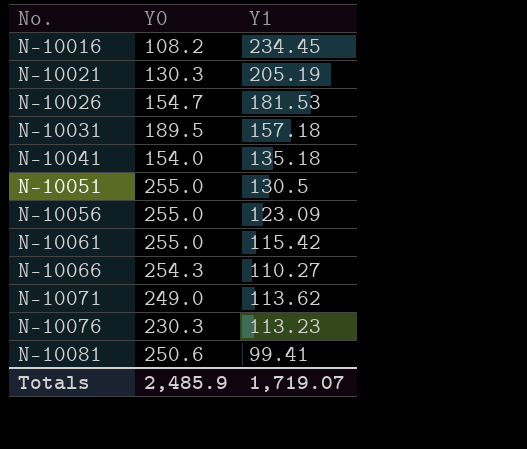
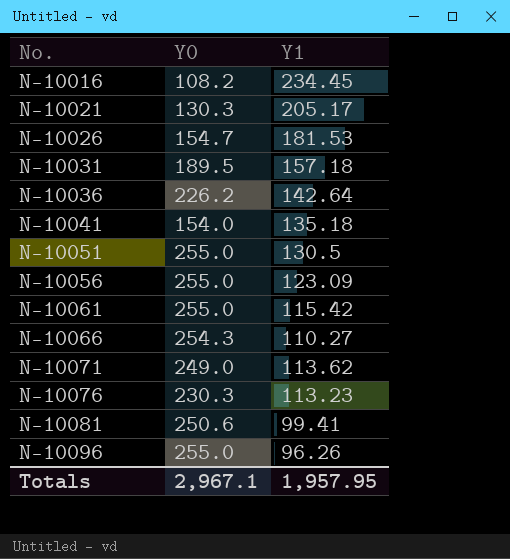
N-10021 | Y1: 205.19 -> 205.17
row N-10036: none -> 226.2 | 142.64
row N-10096: none -> 255.0 | 96.26
Totals | Y0: 2,485.9 -> 2,967.1
Totals | Y1: 1,719.07 -> 1,957.95

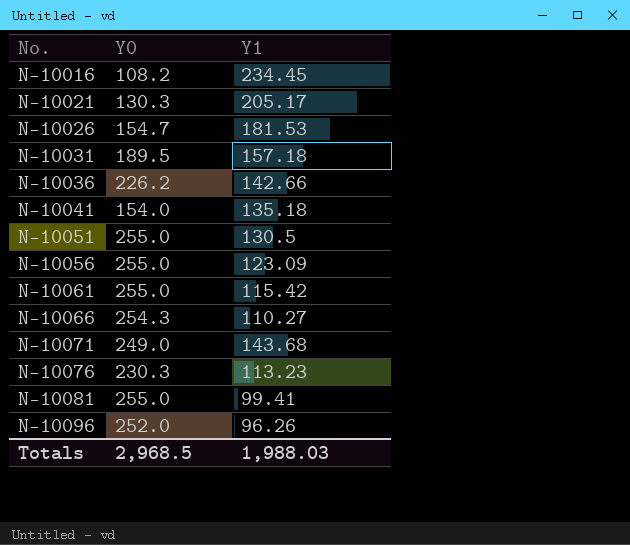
N-10036 | Y1: 142.64 -> 142.66
N-10071 | Y1: 113.62 -> 143.68
N-10081 | Y0: 250.6 -> 255.0
N-10096 | Y0: 255.0 -> 252.0
Totals | Y0: 2,967.1 -> 2,968.5
Totals | Y1: 1,957.95 -> 1,988.03

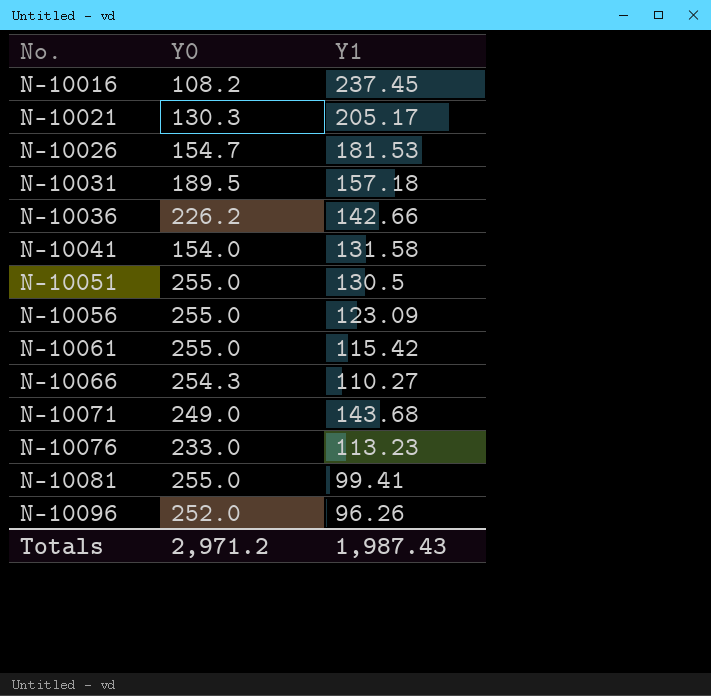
N-10016 | Y1: 234.45 -> 237.45
N-10041 | Y1: 135.18 -> 131.58
N-10076 | Y0: 230.3 -> 233.0
Totals | Y0: 2,968.5 -> 2,971.2
Totals | Y1: 1,988.03 -> 1,987.43

